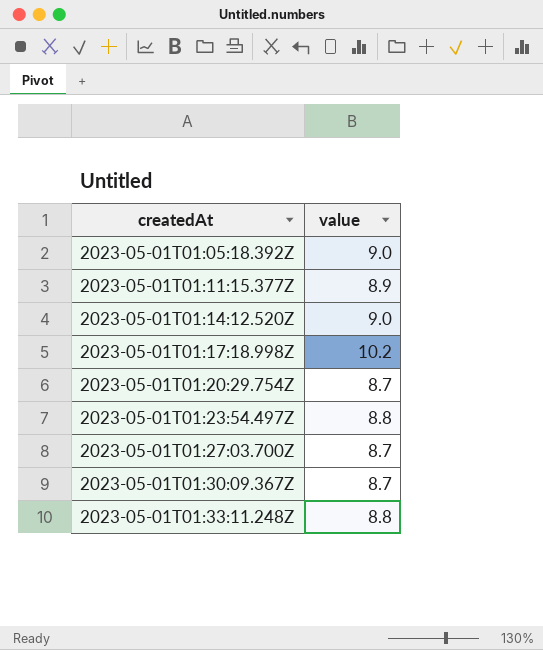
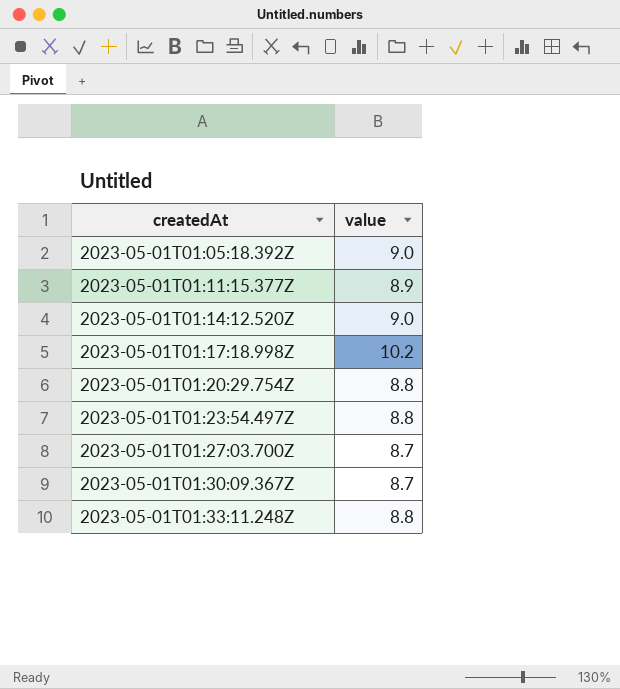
2023-05-01T01:20:29.754Z | value: 8.7 -> 8.8

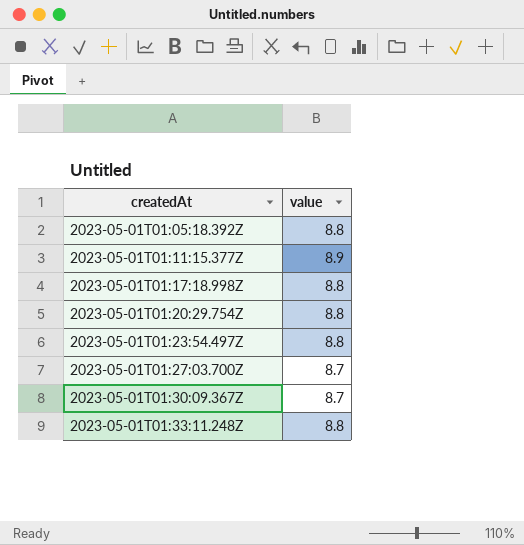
row 2023-05-01T01:14:12.520Z: 9.0 -> none
2023-05-01T01:05:18.392Z | value: 9.0 -> 8.8
2023-05-01T01:17:18.998Z | value: 10.2 -> 8.8

